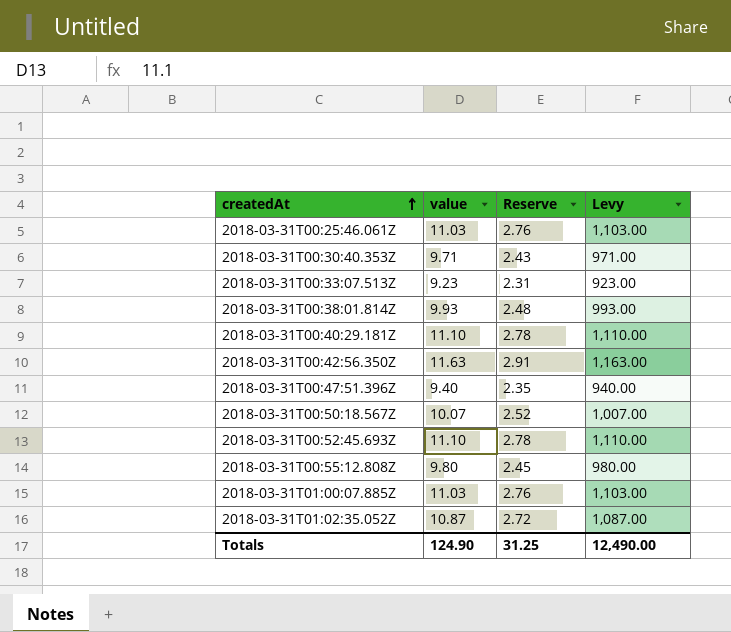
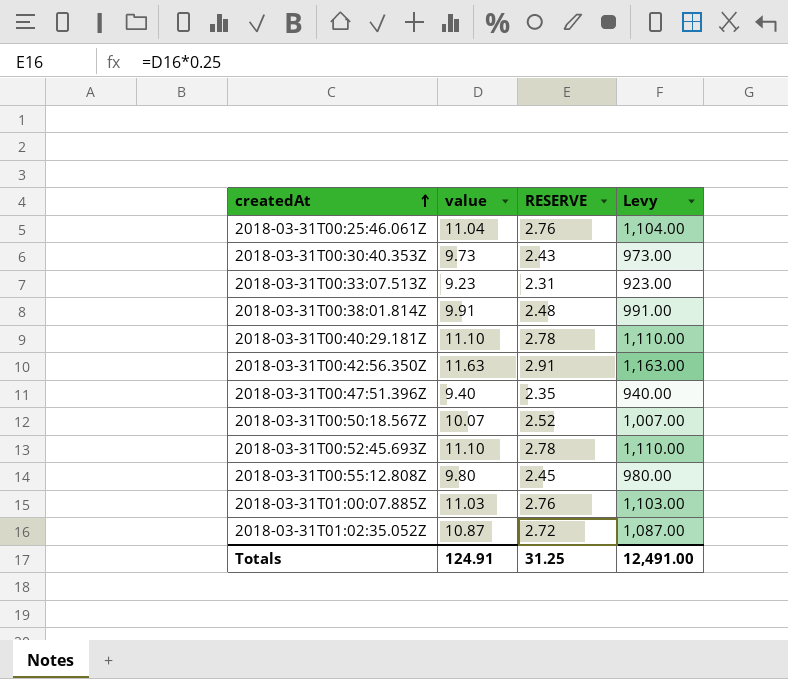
column name: Reserve -> RESERVE
2018-03-31T00:25:46.061Z | value: 11.03 -> 11.04
2018-03-31T00:25:46.061Z | Levy: 1,103.00 -> 1,104.00
2018-03-31T00:30:40.353Z | value: 9.71 -> 9.73
2018-03-31T00:30:40.353Z | Levy: 971.00 -> 973.00
2018-03-31T00:38:01.814Z | value: 9.93 -> 9.91
2018-03-31T00:38:01.814Z | Levy: 993.00 -> 991.00
Totals | value: 124.90 -> 124.91
Totals | Levy: 12,490.00 -> 12,491.00

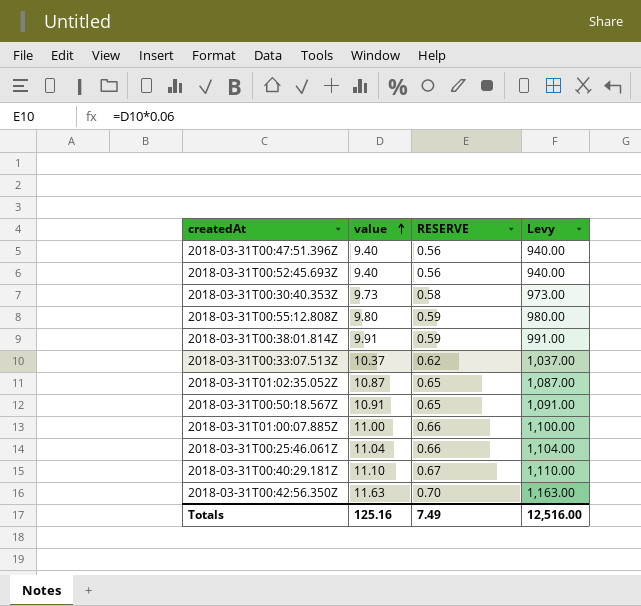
row order: createdAt ascending -> value ascending
column RESERVE | formula: [value] * 0.25 -> [value] * 0.06
2018-03-31T00:52:45.693Z | value: 11.10 -> 9.40
2018-03-31T00:52:45.693Z | Levy: 1,110.00 -> 940.00
2018-03-31T00:33:07.513Z | value: 9.23 -> 10.37
2018-03-31T00:33:07.513Z | Levy: 923.00 -> 1,037.00
2018-03-31T00:50:18.567Z | value: 10.07 -> 10.91
2018-03-31T00:50:18.567Z | Levy: 1,007.00 -> 1,091.00
2018-03-31T01:00:07.885Z | value: 11.03 -> 11.00
2018-03-31T01:00:07.885Z | Levy: 1,103.00 -> 1,100.00
Totals | value: 124.91 -> 125.16
Totals | RESERVE: 31.25 -> 7.49
Totals | Levy: 12,491.00 -> 12,516.00

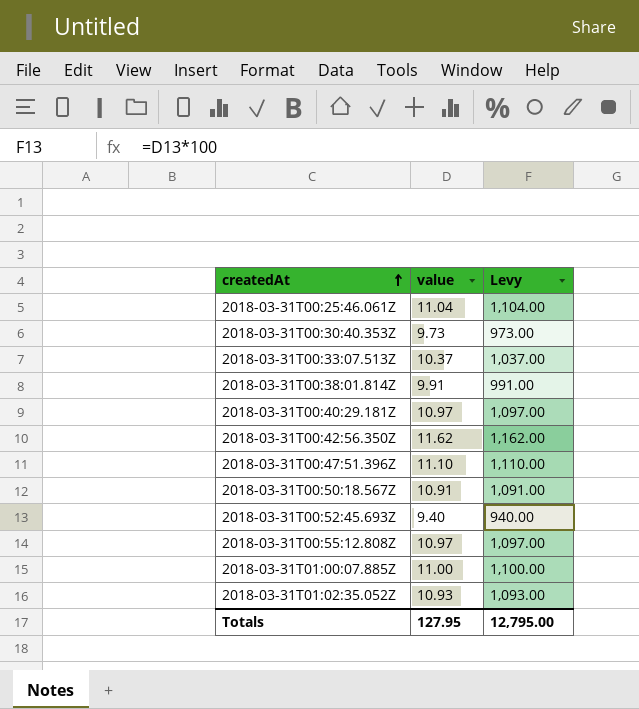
row order: value ascending -> createdAt ascending
column RESERVE | formula: [value] * 0.06 -> none
2018-03-31T00:40:29.181Z | value: 11.10 -> 10.97
2018-03-31T00:40:29.181Z | Levy: 1,110.00 -> 1,097.00
2018-03-31T00:42:56.350Z | value: 11.63 -> 11.62
2018-03-31T00:42:56.350Z | Levy: 1,163.00 -> 1,162.00
2018-03-31T00:47:51.396Z | value: 9.40 -> 11.10
2018-03-31T00:47:51.396Z | Levy: 940.00 -> 1,110.00
2018-03-31T00:55:12.808Z | value: 9.80 -> 10.97
2018-03-31T00:55:12.808Z | Levy: 980.00 -> 1,097.00
2018-03-31T01:02:35.052Z | value: 10.87 -> 10.93
2018-03-31T01:02:35.052Z | Levy: 1,087.00 -> 1,093.00
Totals | value: 125.16 -> 127.95
Totals | Levy: 12,516.00 -> 12,795.00

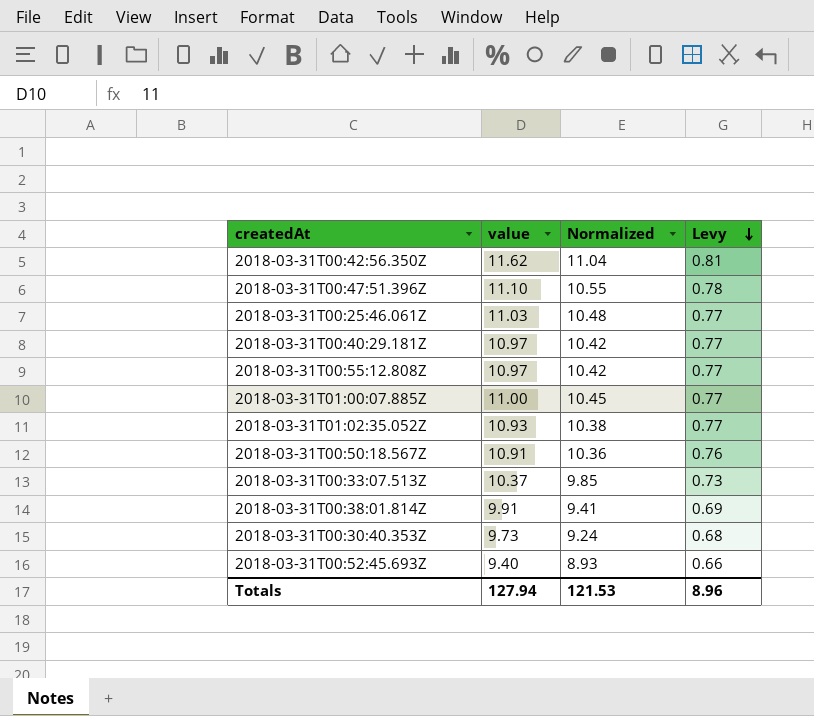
row order: createdAt ascending -> Levy descending
column Normalized | formula: none -> [value] * 0.95
column Levy | formula: [value] * 100 -> [value] * 0.07
2018-03-31T00:25:46.061Z | value: 11.04 -> 11.03
Totals | value: 127.95 -> 127.94
Totals | Levy: 12,795.00 -> 8.96

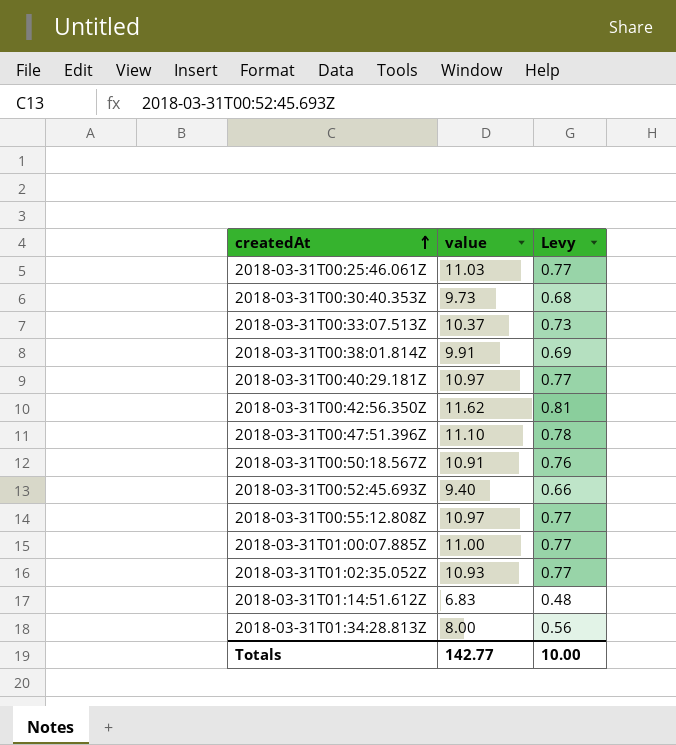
row order: Levy descending -> createdAt ascending
column Normalized | formula: [value] * 0.95 -> none
row 2018-03-31T01:14:51.612Z: none -> 6.83 | 0.48
row 2018-03-31T01:34:28.813Z: none -> 8.00 | 0.56
Totals | value: 127.94 -> 142.77
Totals | Levy: 8.96 -> 10.00

